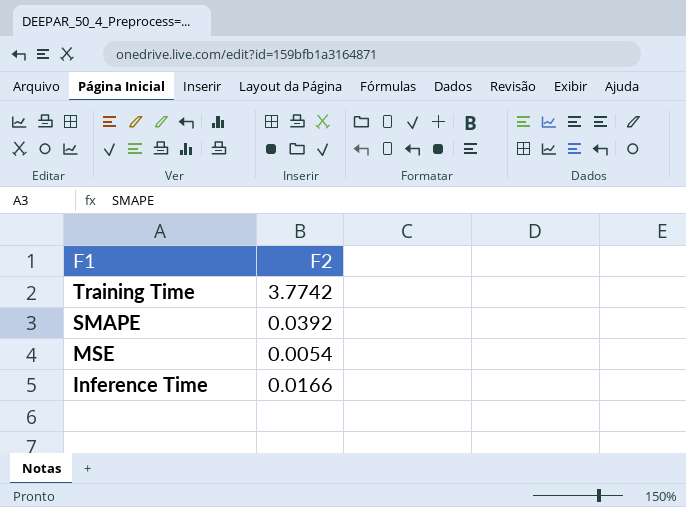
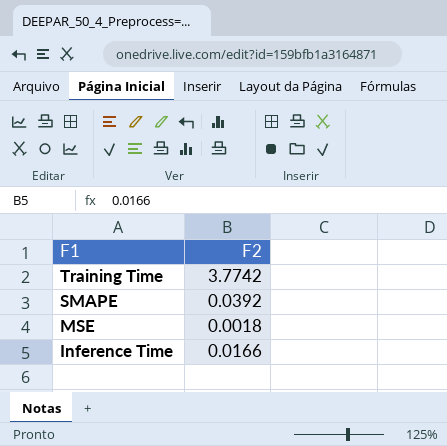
MSE | F2: 0.0054 -> 0.0018

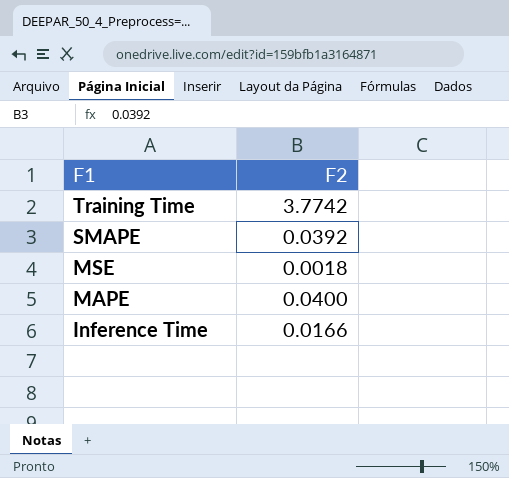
row MAPE: none -> 0.0400

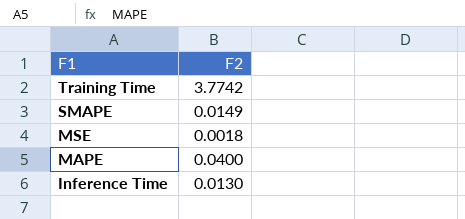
SMAPE | F2: 0.0392 -> 0.0149
Inference Time | F2: 0.0166 -> 0.0130

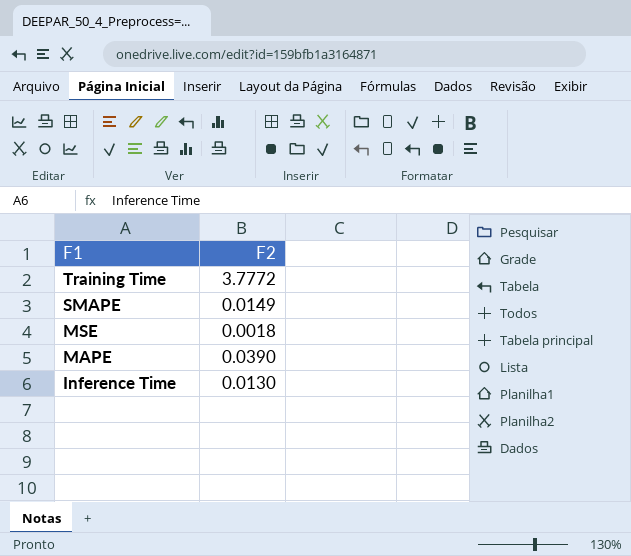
Training Time | F2: 3.7742 -> 3.7772
MAPE | F2: 0.0400 -> 0.0390

